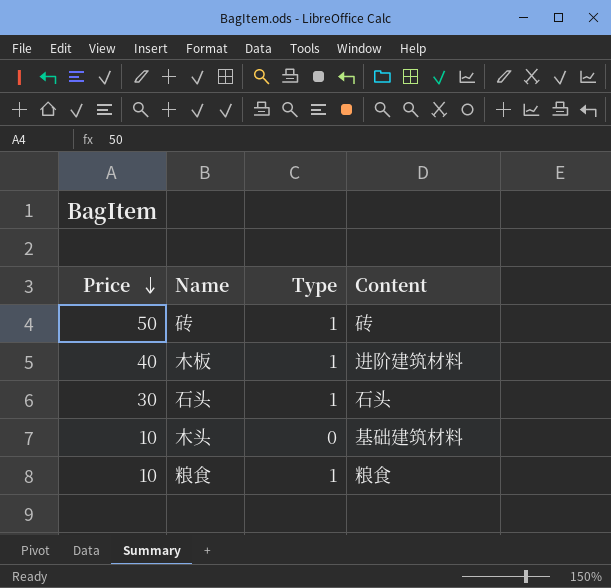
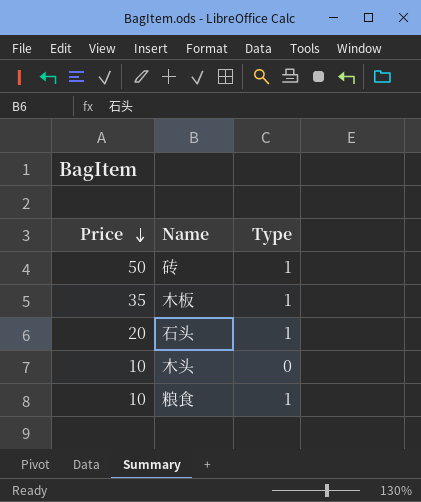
column Content | position: 4 -> none
木板 | Price: 40 -> 35
石头 | Price: 30 -> 20

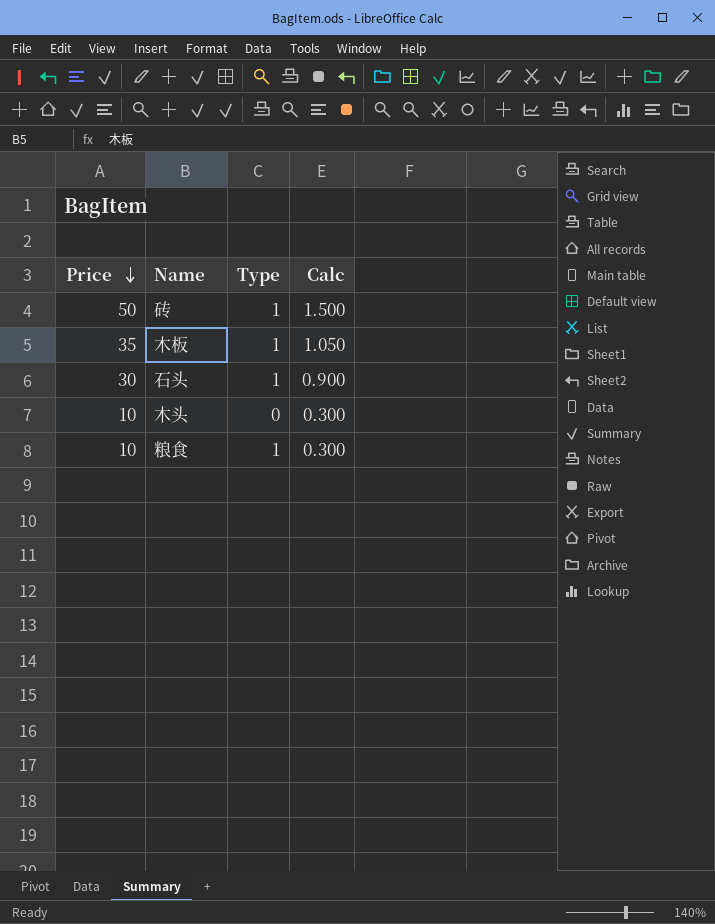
column Calc | formula: none -> [Price] * 0.03
石头 | Price: 20 -> 30

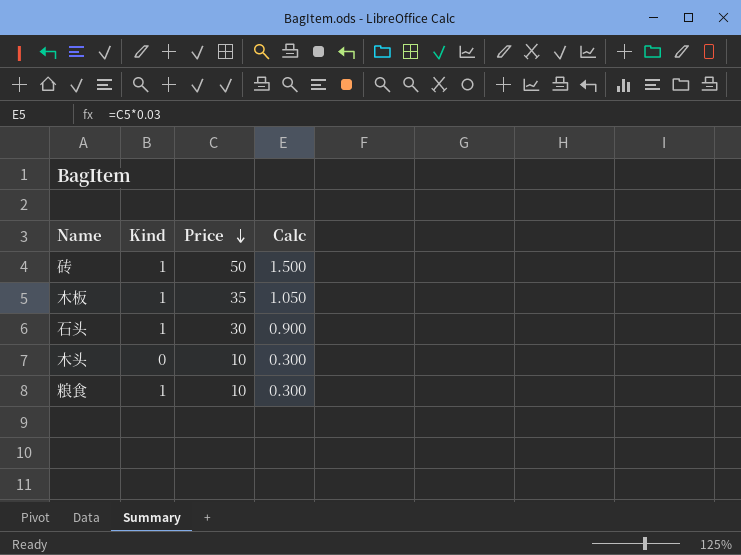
column name: Type -> Kind
column Price | position: 1 -> 3

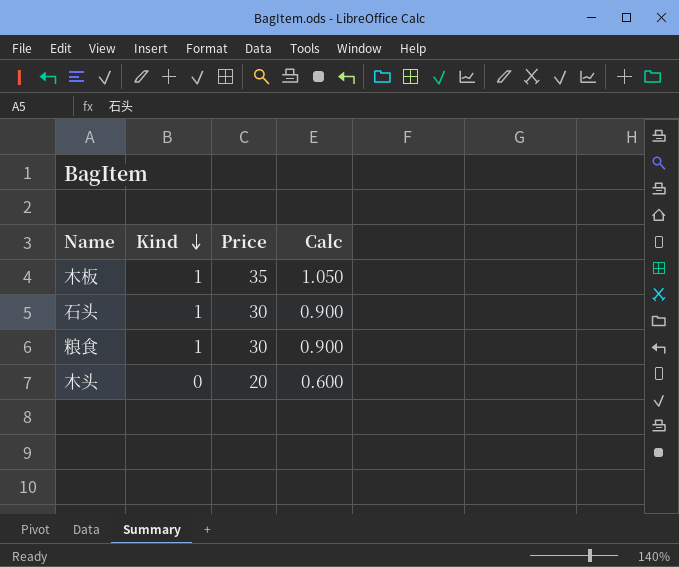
row order: Price descending -> Kind descending
row 砖: 1 | 50 | 1.500 -> none
粮食 | Price: 10 -> 30
粮食 | Calc: 0.300 -> 0.900
木头 | Price: 10 -> 20
木头 | Calc: 0.300 -> 0.600

